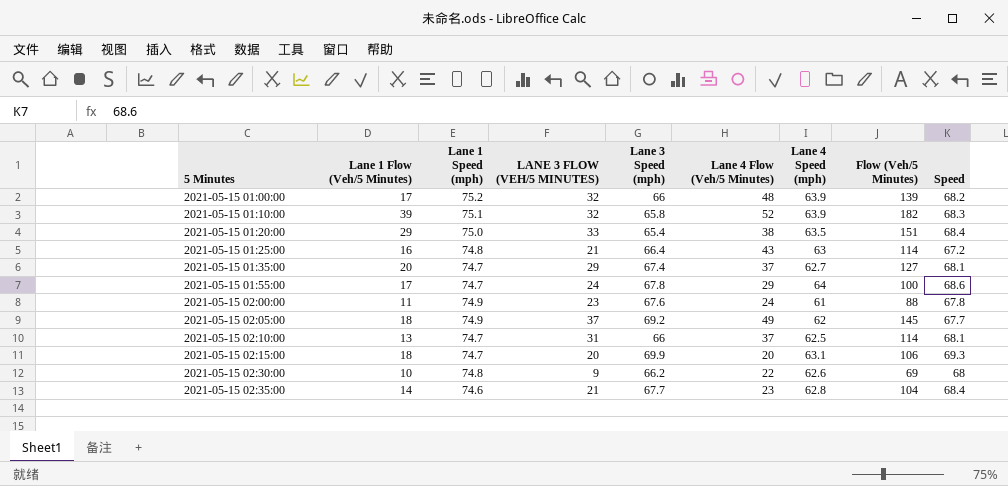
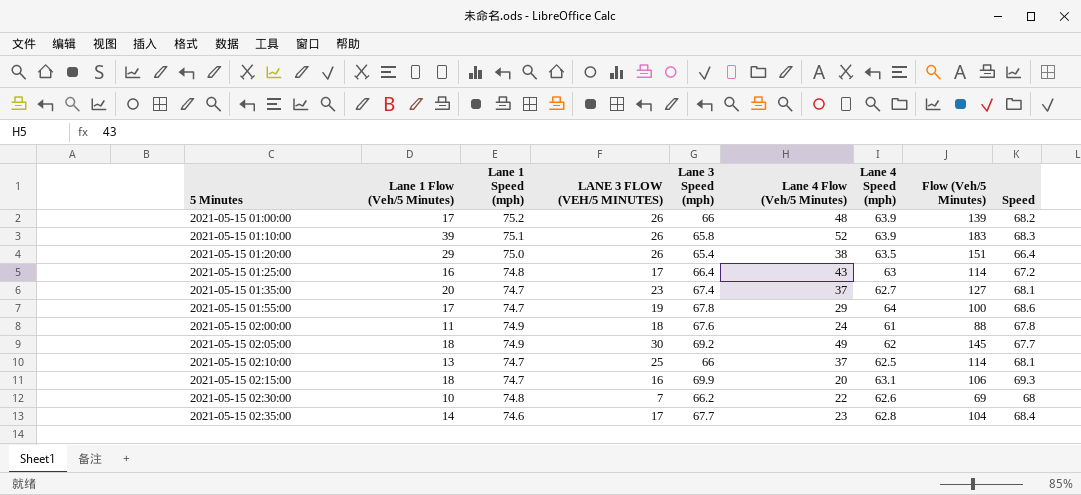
2021-05-15 01:00:00 | LANE 3 FLOW (VEH/5 MINUTES): 32 -> 26
2021-05-15 01:10:00 | LANE 3 FLOW (VEH/5 MINUTES): 32 -> 26
2021-05-15 01:10:00 | Flow (Veh/5 Minutes): 182 -> 183
2021-05-15 01:20:00 | LANE 3 FLOW (VEH/5 MINUTES): 33 -> 26
2021-05-15 01:20:00 | Speed: 68.4 -> 66.4
2021-05-15 01:25:00 | LANE 3 FLOW (VEH/5 MINUTES): 21 -> 17
2021-05-15 01:35:00 | LANE 3 FLOW (VEH/5 MINUTES): 29 -> 23
2021-05-15 01:55:00 | LANE 3 FLOW (VEH/5 MINUTES): 24 -> 19
2021-05-15 02:00:00 | LANE 3 FLOW (VEH/5 MINUTES): 23 -> 18
2021-05-15 02:05:00 | LANE 3 FLOW (VEH/5 MINUTES): 37 -> 30
2021-05-15 02:10:00 | LANE 3 FLOW (VEH/5 MINUTES): 31 -> 25
2021-05-15 02:15:00 | LANE 3 FLOW (VEH/5 MINUTES): 20 -> 16
2021-05-15 02:30:00 | LANE 3 FLOW (VEH/5 MINUTES): 9 -> 7
2021-05-15 02:35:00 | LANE 3 FLOW (VEH/5 MINUTES): 21 -> 17

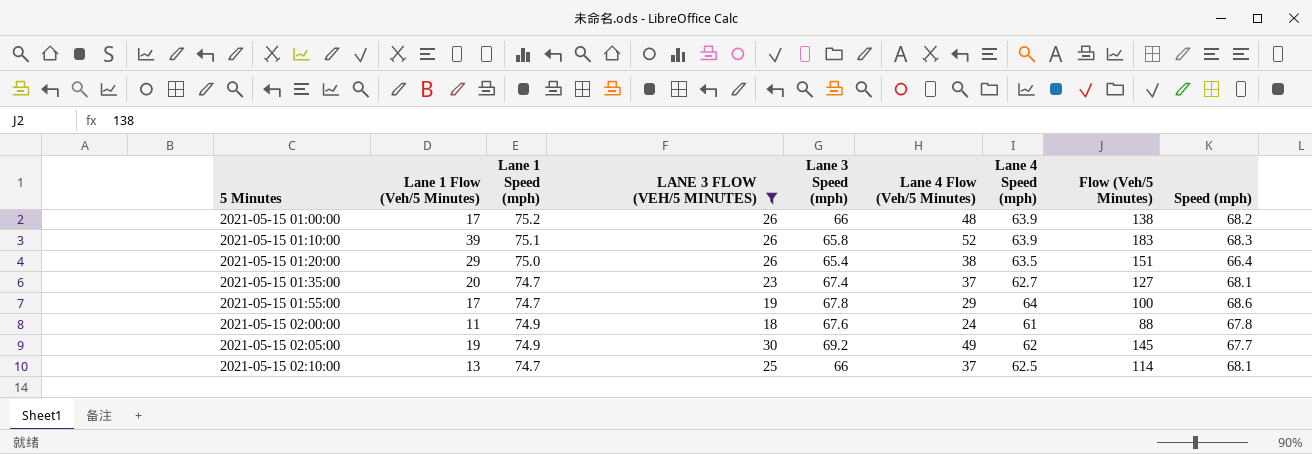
filter: none -> LANE 3 FLOW (VEH/5 MINUTES) >= 18
column name: Speed -> Speed (mph)
2021-05-15 01:00:00 | Flow (Veh/5 Minutes): 139 -> 138
2021-05-15 02:05:00 | Lane 1 Flow (Veh/5 Minutes): 18 -> 19

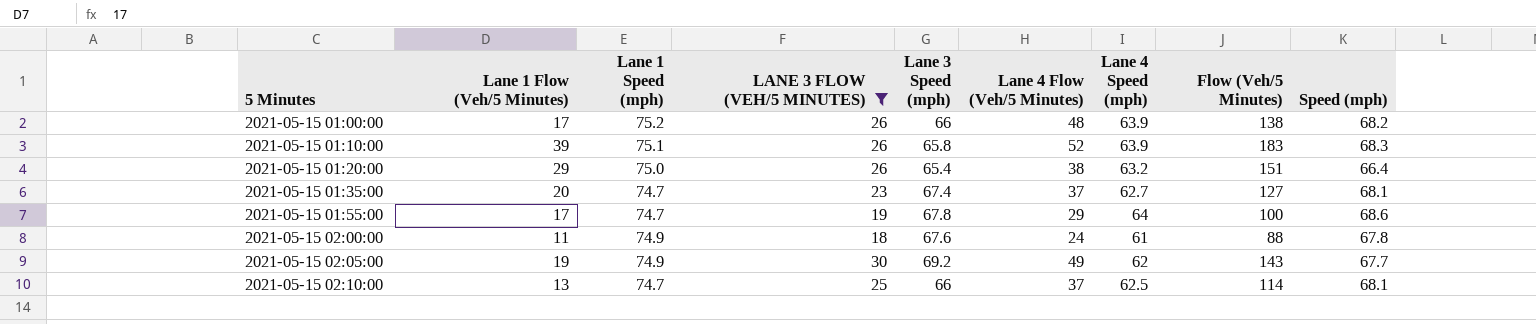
2021-05-15 01:20:00 | Lane 4 Speed (mph): 63.5 -> 63.2
2021-05-15 02:05:00 | Flow (Veh/5 Minutes): 145 -> 143

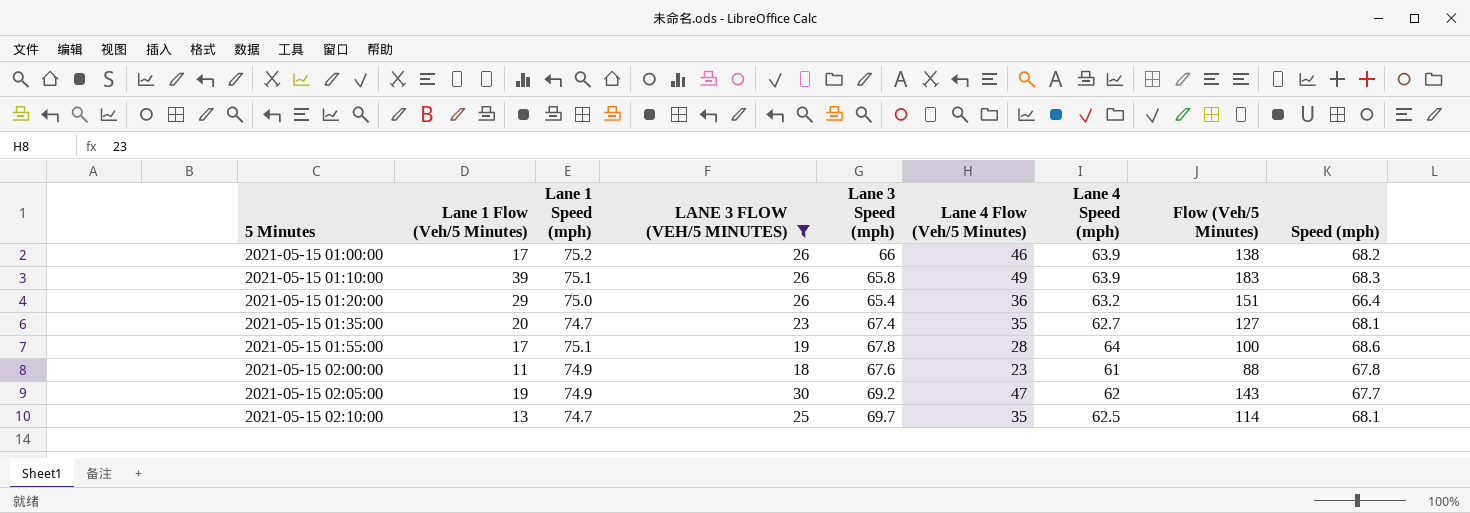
2021-05-15 01:00:00 | Lane 4 Flow (Veh/5 Minutes): 48 -> 46
2021-05-15 01:10:00 | Lane 4 Flow (Veh/5 Minutes): 52 -> 49
2021-05-15 01:20:00 | Lane 4 Flow (Veh/5 Minutes): 38 -> 36
2021-05-15 01:35:00 | Lane 4 Flow (Veh/5 Minutes): 37 -> 35
2021-05-15 01:55:00 | Lane 1 Speed (mph): 74.7 -> 75.1
2021-05-15 01:55:00 | Lane 4 Flow (Veh/5 Minutes): 29 -> 28
2021-05-15 02:00:00 | Lane 4 Flow (Veh/5 Minutes): 24 -> 23
2021-05-15 02:05:00 | Lane 4 Flow (Veh/5 Minutes): 49 -> 47
2021-05-15 02:10:00 | Lane 3 Speed (mph): 66 -> 69.7
2021-05-15 02:10:00 | Lane 4 Flow (Veh/5 Minutes): 37 -> 35

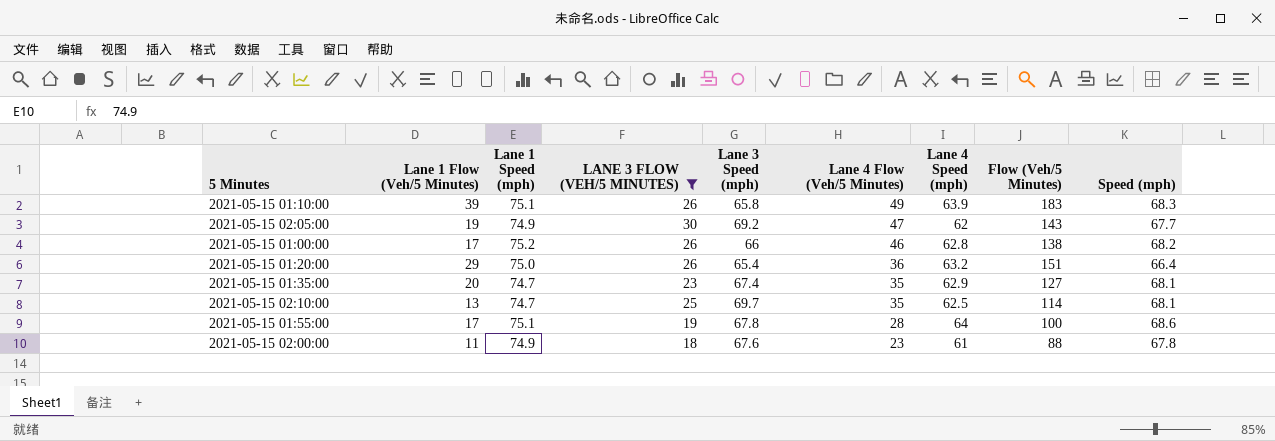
row order: 5 Minutes ascending -> Lane 4 Flow (Veh/5 Minutes) descending
2021-05-15 01:00:00 | Lane 4 Speed (mph): 63.9 -> 62.8
2021-05-15 01:35:00 | Lane 4 Speed (mph): 62.7 -> 62.9

